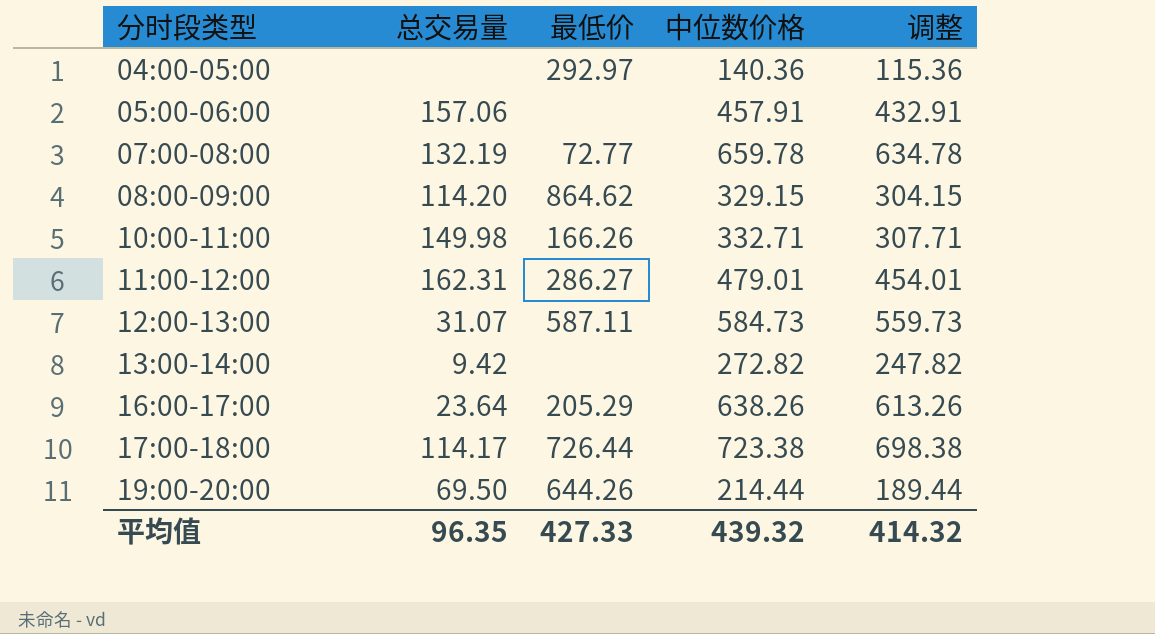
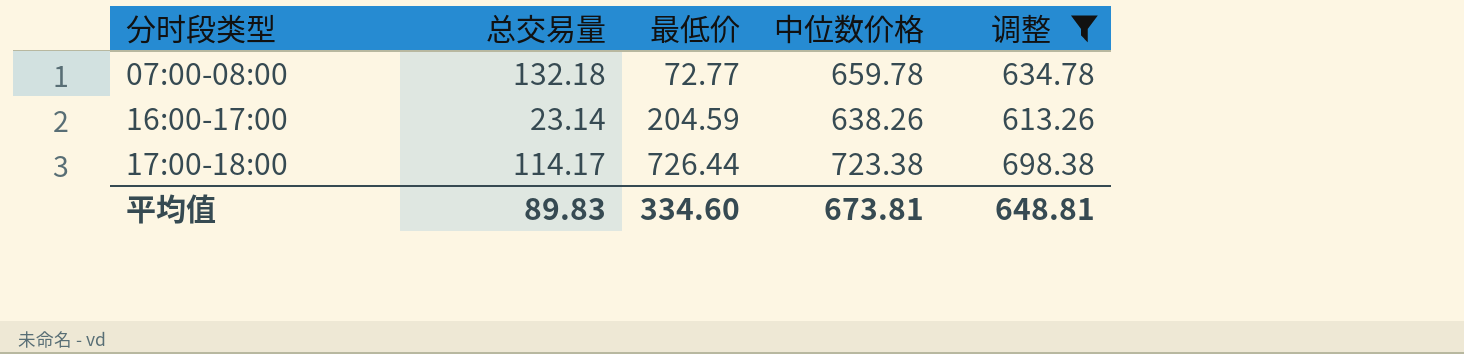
filter: none -> 调整 >= 613.26
07:00-08:00 | 总交易量: 132.19 -> 132.18
16:00-17:00 | 总交易量: 23.64 -> 23.14
16:00-17:00 | 最低价: 205.29 -> 204.59
平均值 | 总交易量: 96.35 -> 89.83
平均值 | 最低价: 427.33 -> 334.60
平均值 | 中位数价格: 439.32 -> 673.81
平均值 | 调整: 414.32 -> 648.81

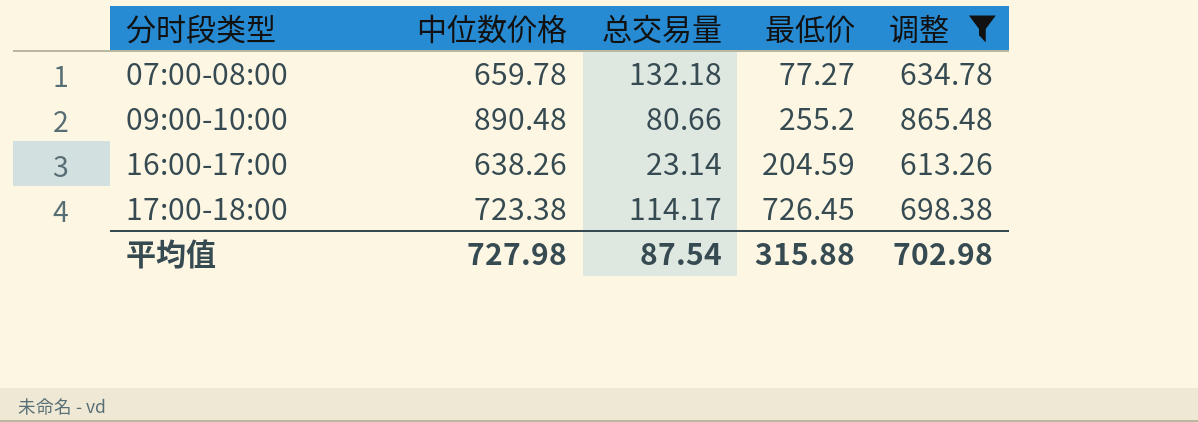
column 中位数价格 | position: 4 -> 2
07:00-08:00 | 最低价: 72.77 -> 77.27
row 09:00-10:00: none -> 890.48 | 80.66 | 255.2 | 865.48
17:00-18:00 | 最低价: 726.44 -> 726.45
平均值 | 中位数价格: 673.81 -> 727.98
平均值 | 总交易量: 89.83 -> 87.54
平均值 | 最低价: 334.60 -> 315.88
平均值 | 调整: 648.81 -> 702.98

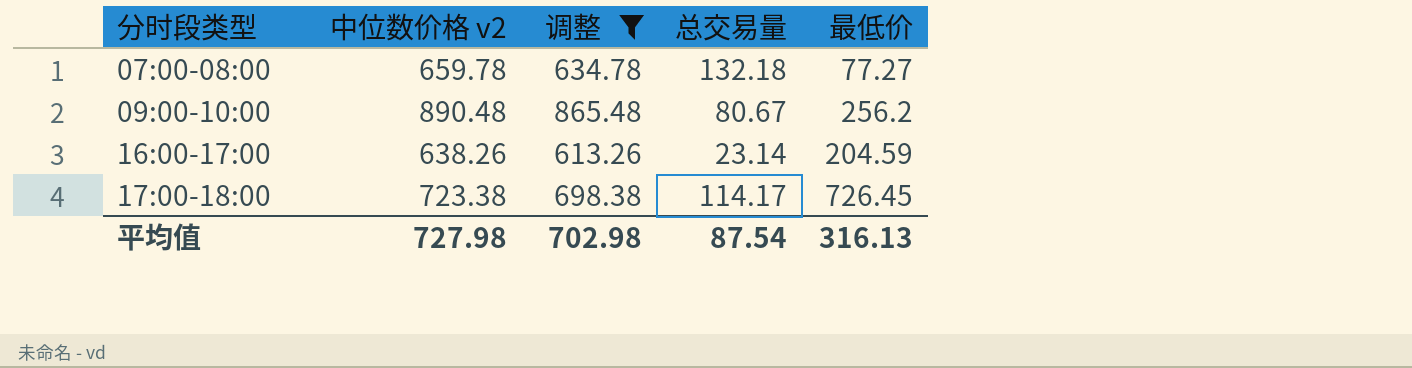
column name: 中位数价格 -> 中位数价格 v2
column 调整 | position: 5 -> 3
09:00-10:00 | 总交易量: 80.66 -> 80.67
09:00-10:00 | 最低价: 255.2 -> 256.2
平均值 | 最低价: 315.88 -> 316.13

